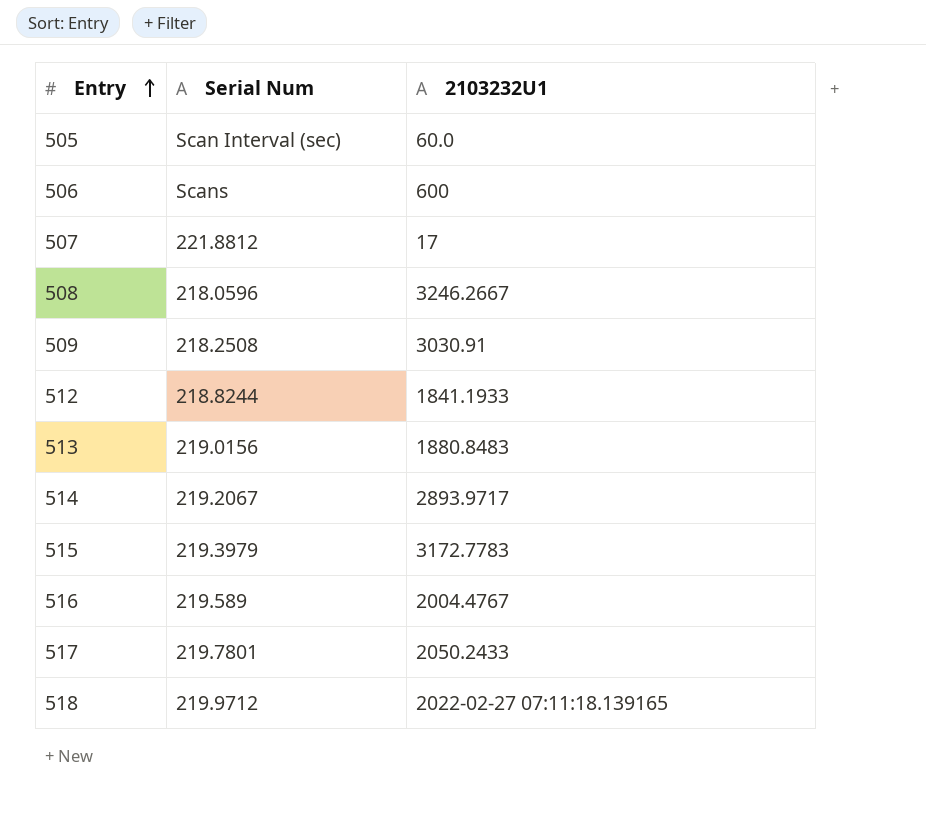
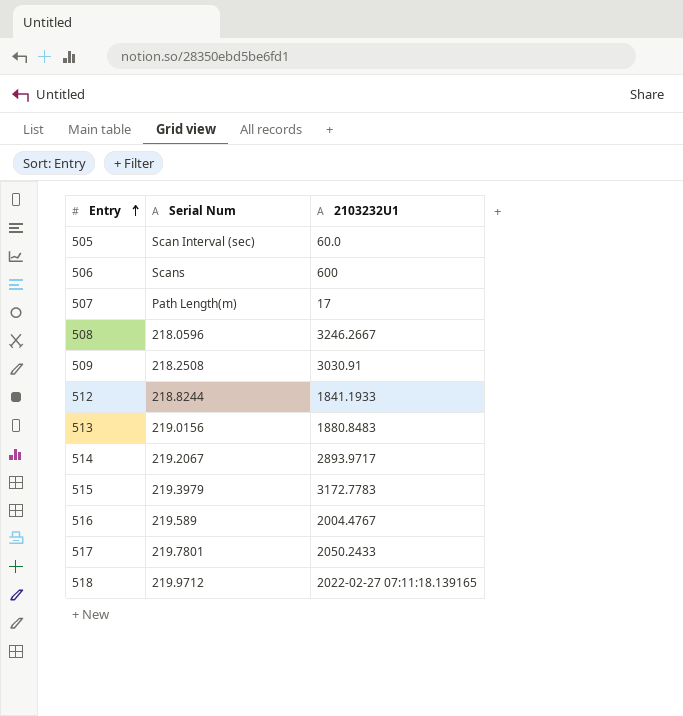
507 | Serial Num: 221.8812 -> Path Length(m)

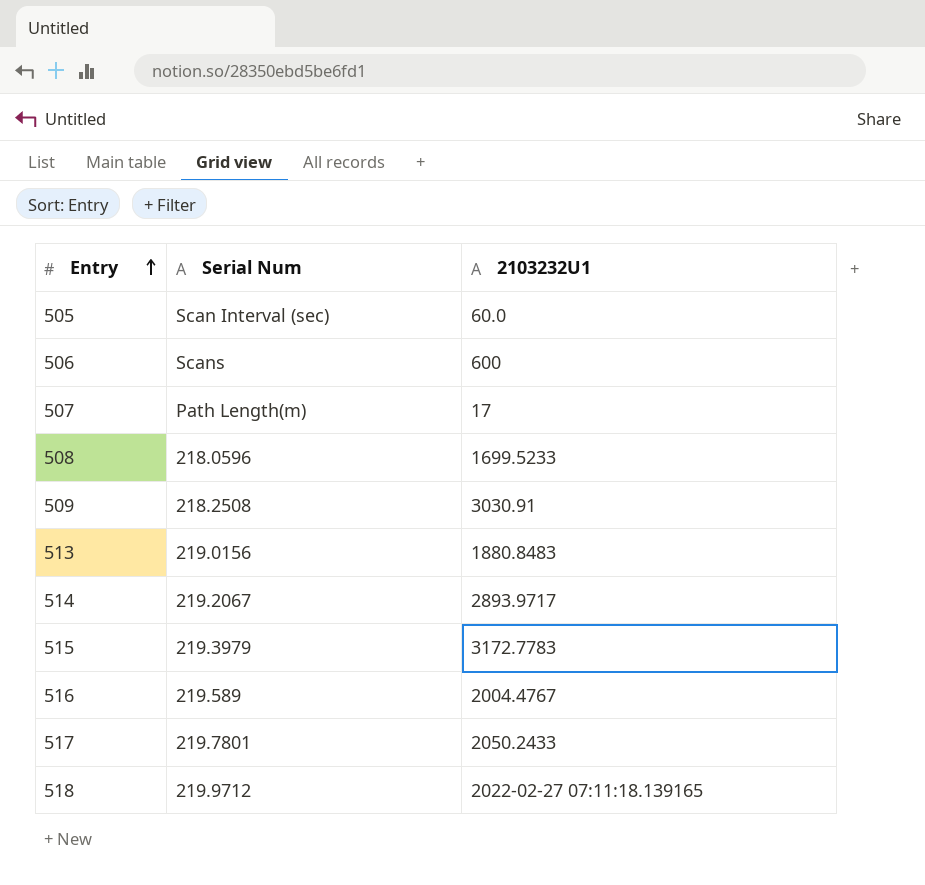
row 512: 218.8244 | 1841.1933 -> none
508 | 2103232U1: 3246.2667 -> 1699.5233

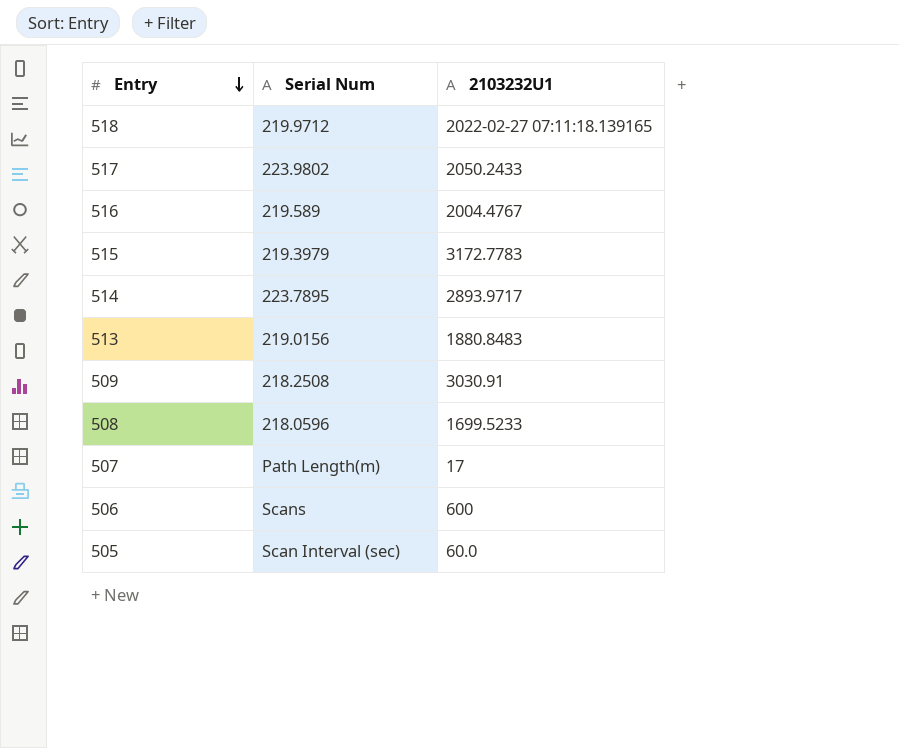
row order: Entry ascending -> Entry descending
517 | Serial Num: 219.7801 -> 223.9802
514 | Serial Num: 219.2067 -> 223.7895

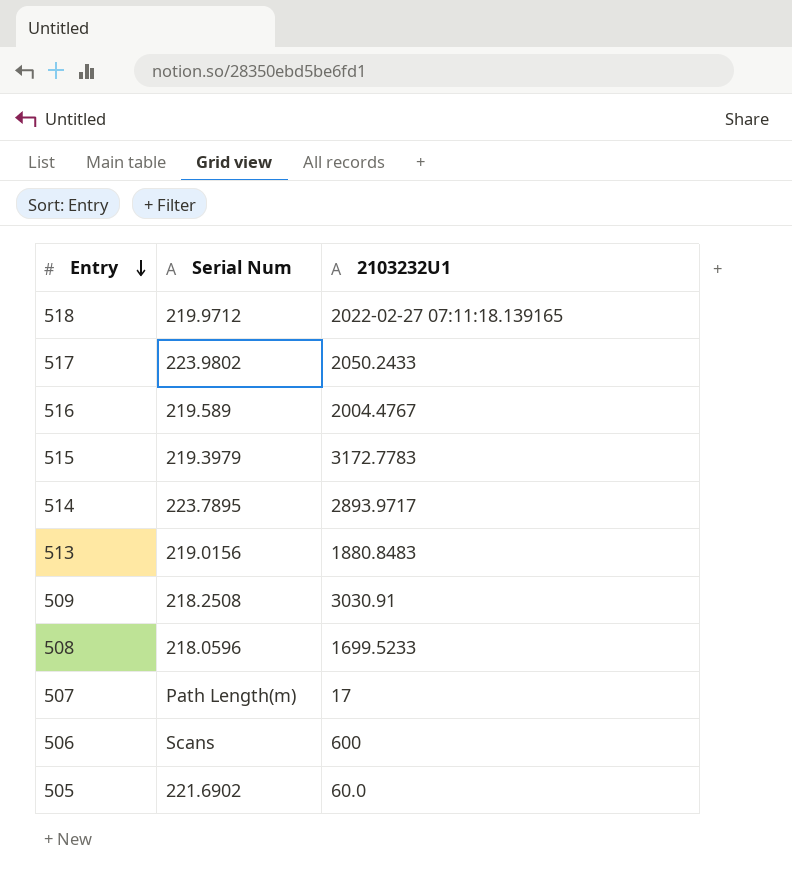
505 | Serial Num: Scan Interval (sec) -> 221.6902

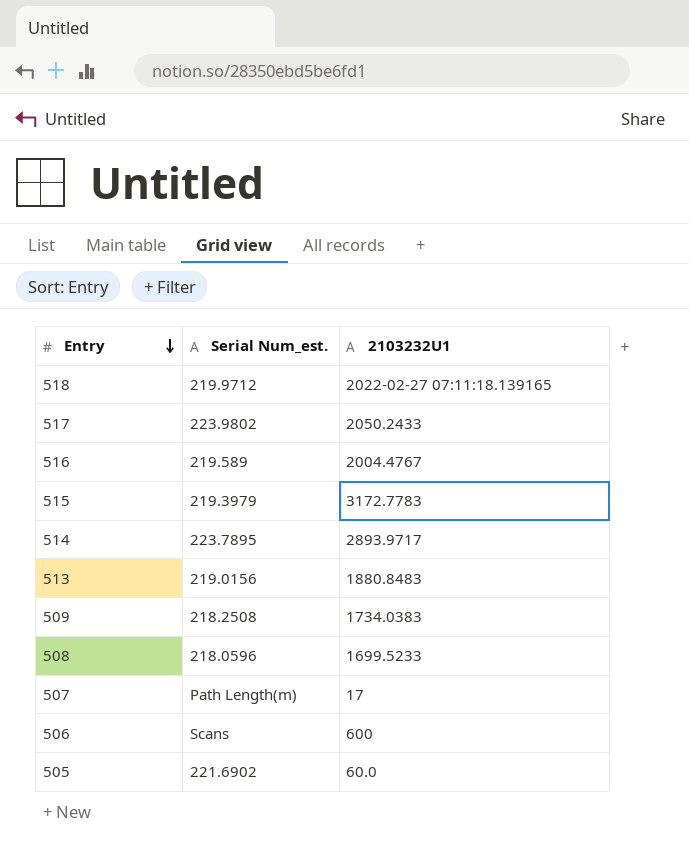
column name: Serial Num -> Serial Num_est.
509 | 2103232U1: 3030.91 -> 1734.0383

